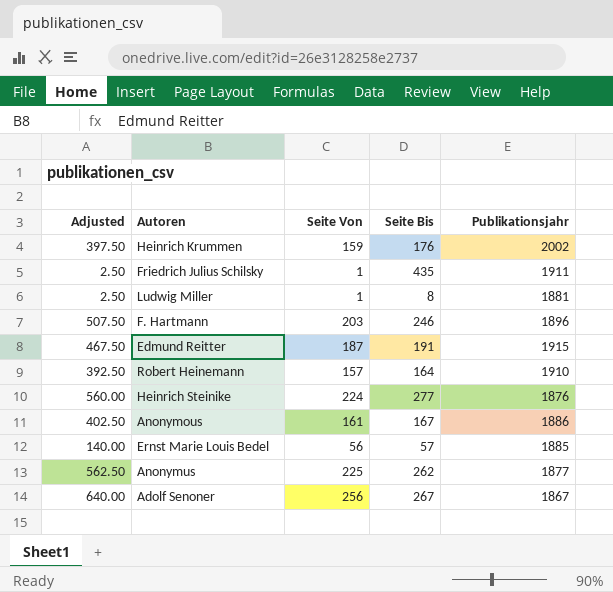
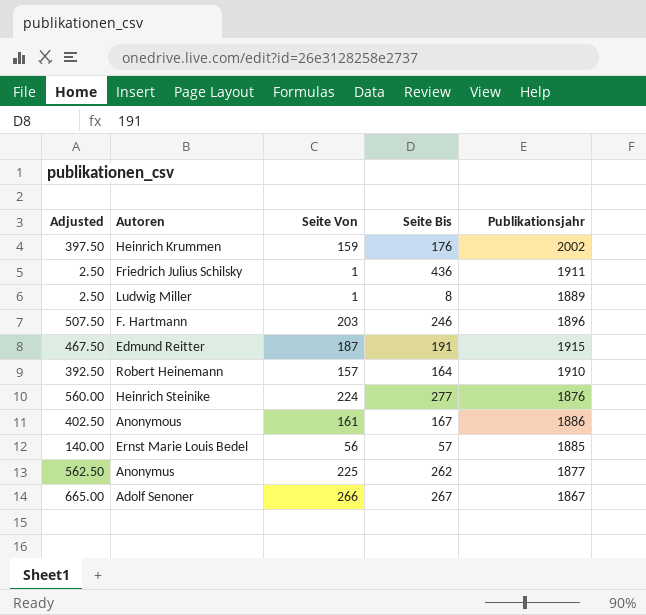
Friedrich Julius Schilsky | Seite Bis: 435 -> 436
Ludwig Miller | Publikationsjahr: 1881 -> 1889
Adolf Senoner | Adjusted: 640.00 -> 665.00
Adolf Senoner | Seite Von: 256 -> 266

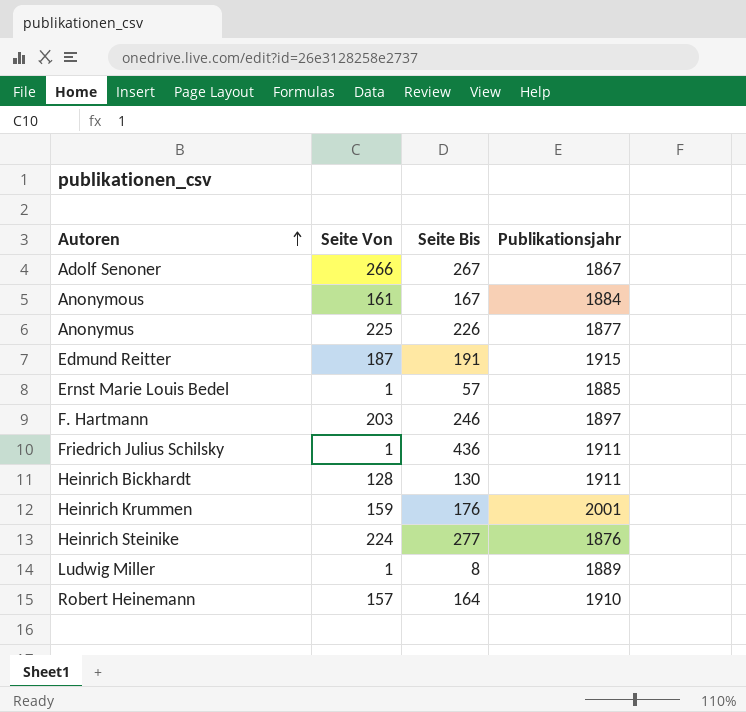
row order: none -> Autoren ascending
column Adjusted | formula: [Seite Von] * 2.5 -> none
Anonymous | Publikationsjahr: 1886 -> 1884
Anonymus | Seite Bis: 262 -> 226
Ernst Marie Louis Bedel | Seite Von: 56 -> 1
F. Hartmann | Publikationsjahr: 1896 -> 1897
row Heinrich Bickhardt: none -> 128 | 130 | 1911
Heinrich Krummen | Publikationsjahr: 2002 -> 2001

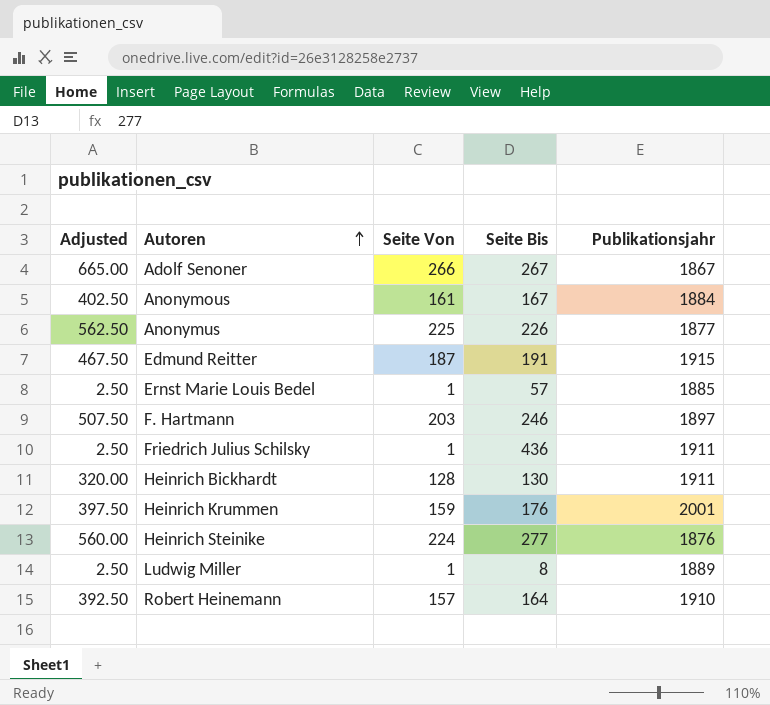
column Adjusted | formula: none -> [Seite Von] * 2.5

